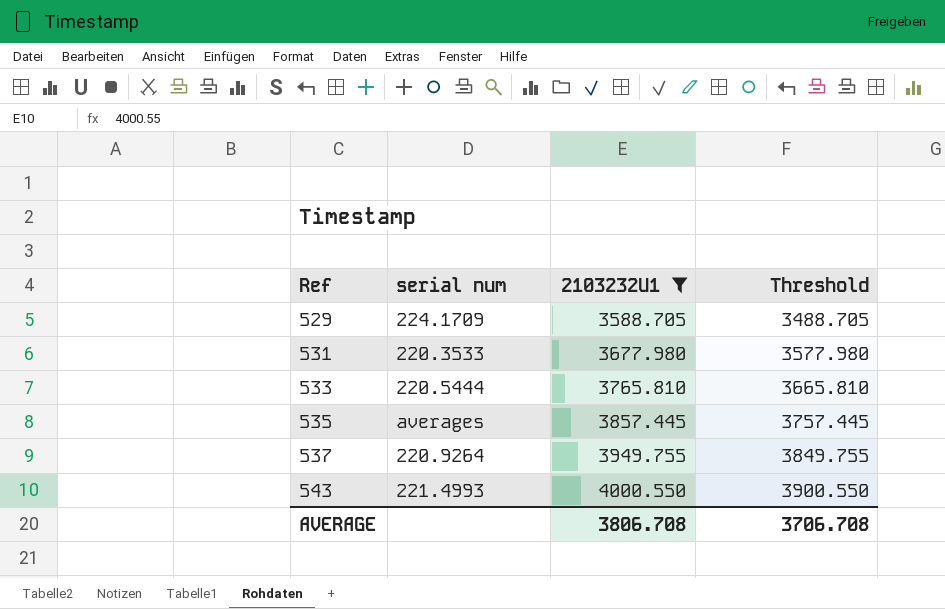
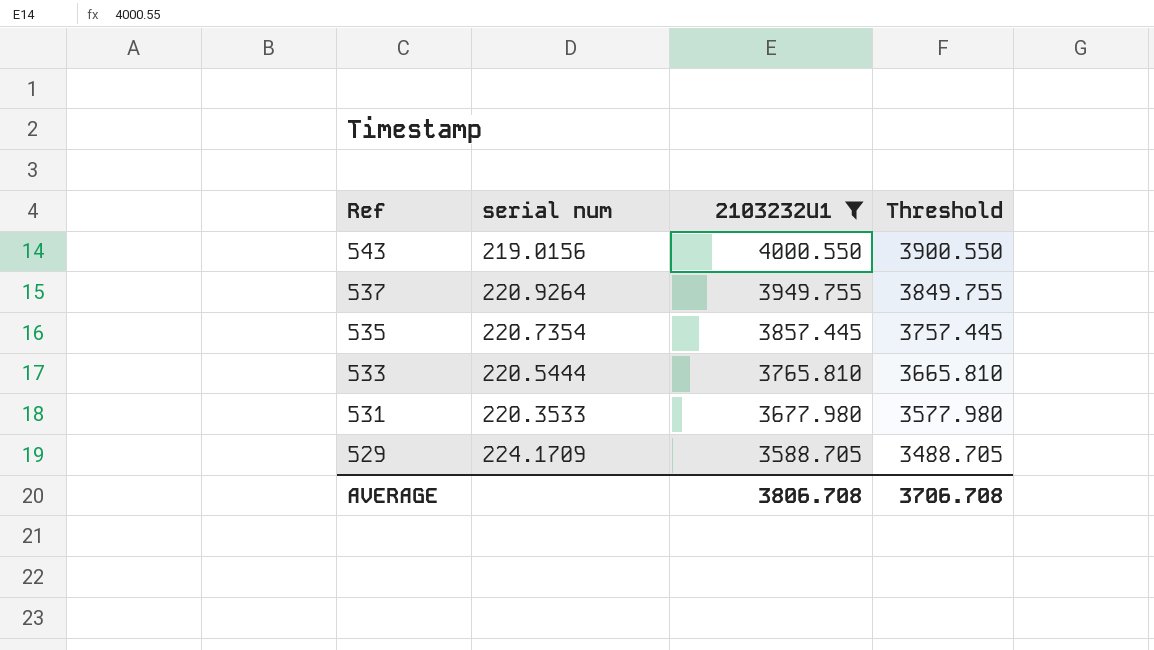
row order: Ref ascending -> Ref descending
543 | serial num: 221.4993 -> 219.0156
535 | serial num: averages -> 220.7354

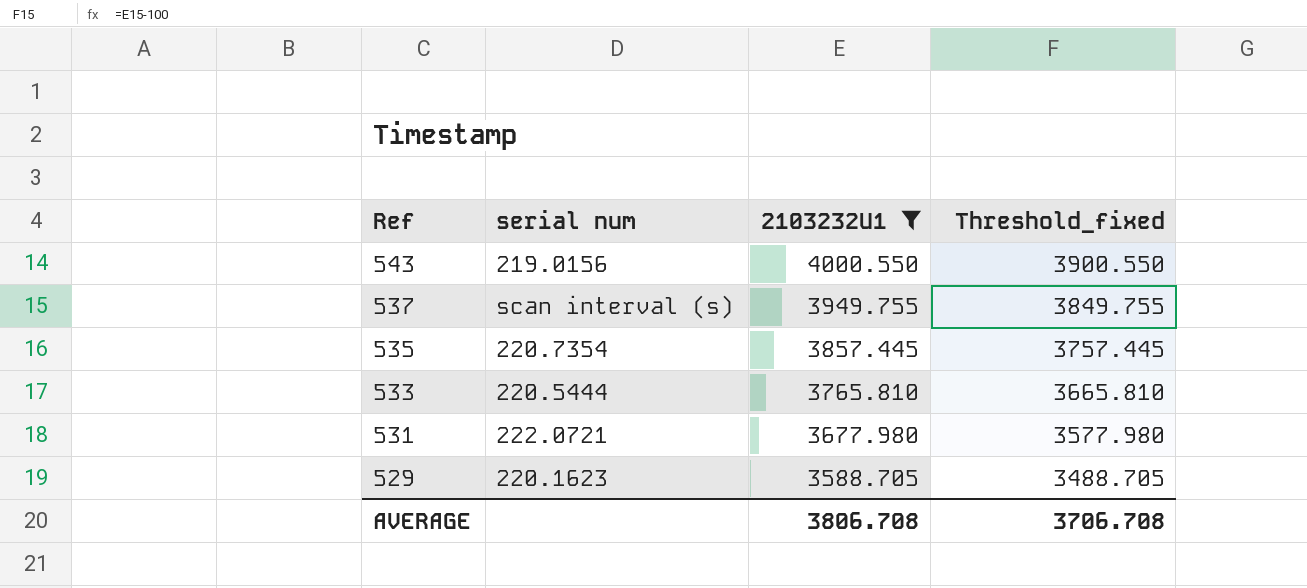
column name: Threshold -> Threshold_fixed
537 | serial num: 220.9264 -> scan interval (s)
531 | serial num: 220.3533 -> 222.0721
529 | serial num: 224.1709 -> 220.1623

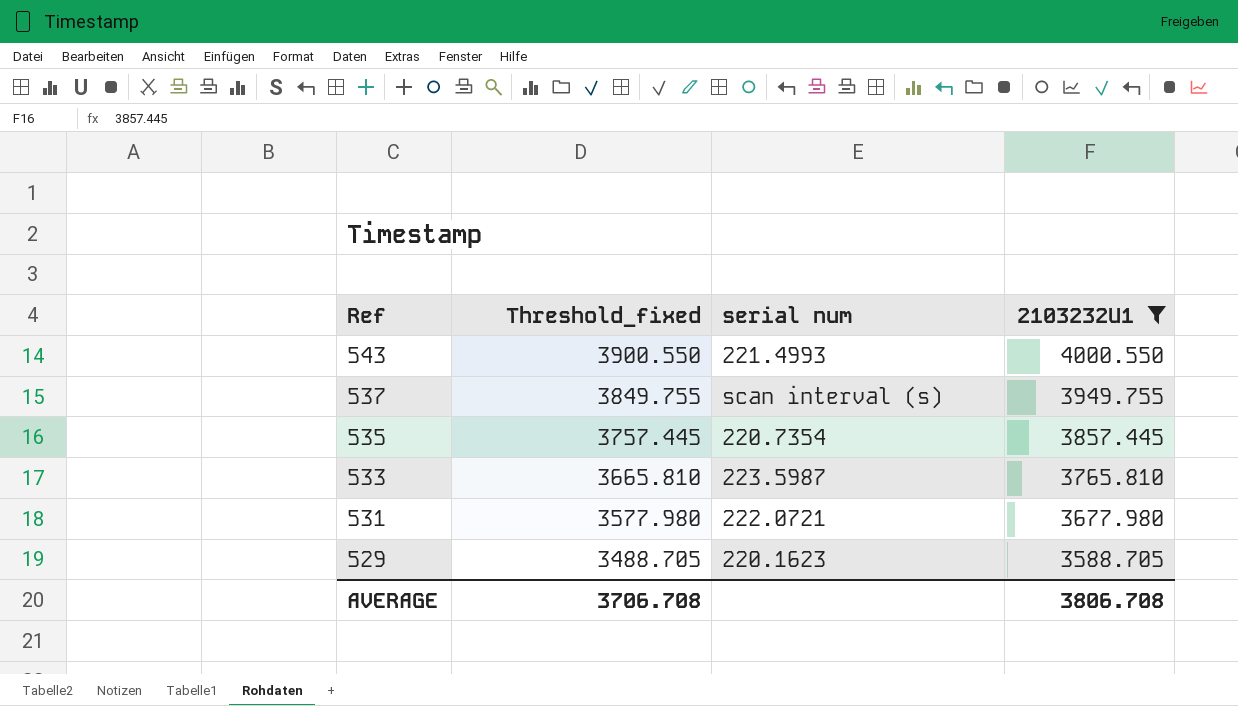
column Threshold_fixed | position: 4 -> 2
543 | serial num: 219.0156 -> 221.4993
533 | serial num: 220.5444 -> 223.5987

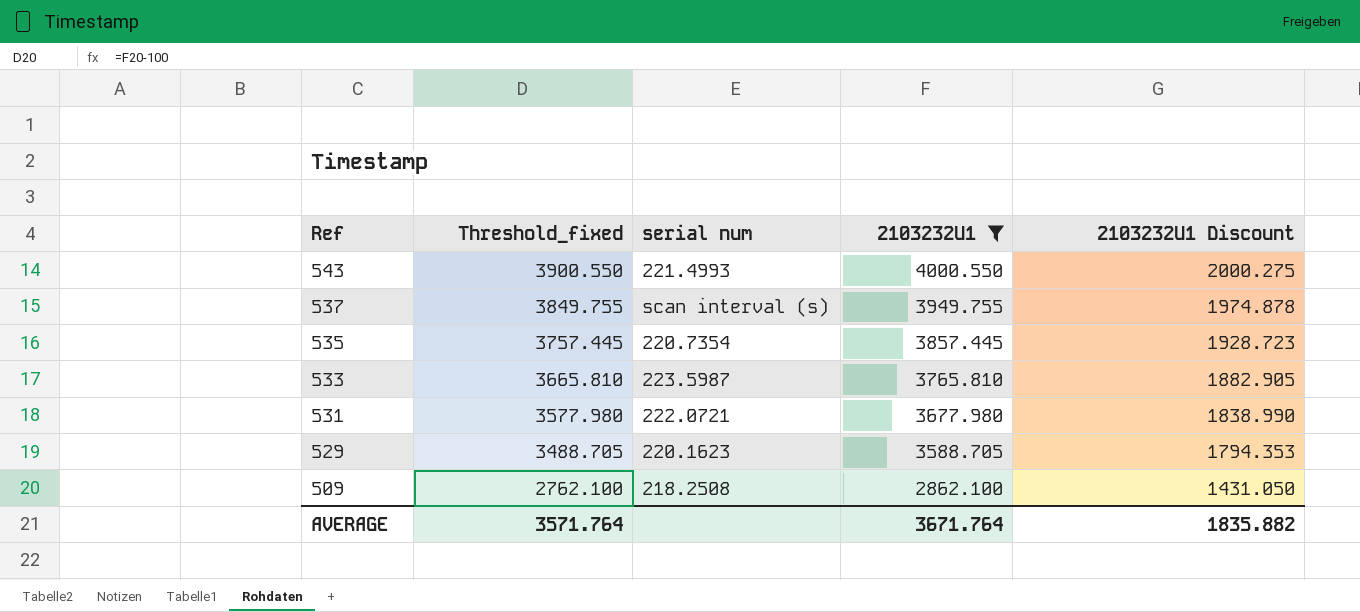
column 2103232U1 Discount | formula: none -> [2103232U1] * 0.5
row 509: none -> 2762.100 | 218.2508 | 2862.100 | 1431.050
AVERAGE | Threshold_fixed: 3706.708 -> 3571.764
AVERAGE | 2103232U1: 3806.708 -> 3671.764

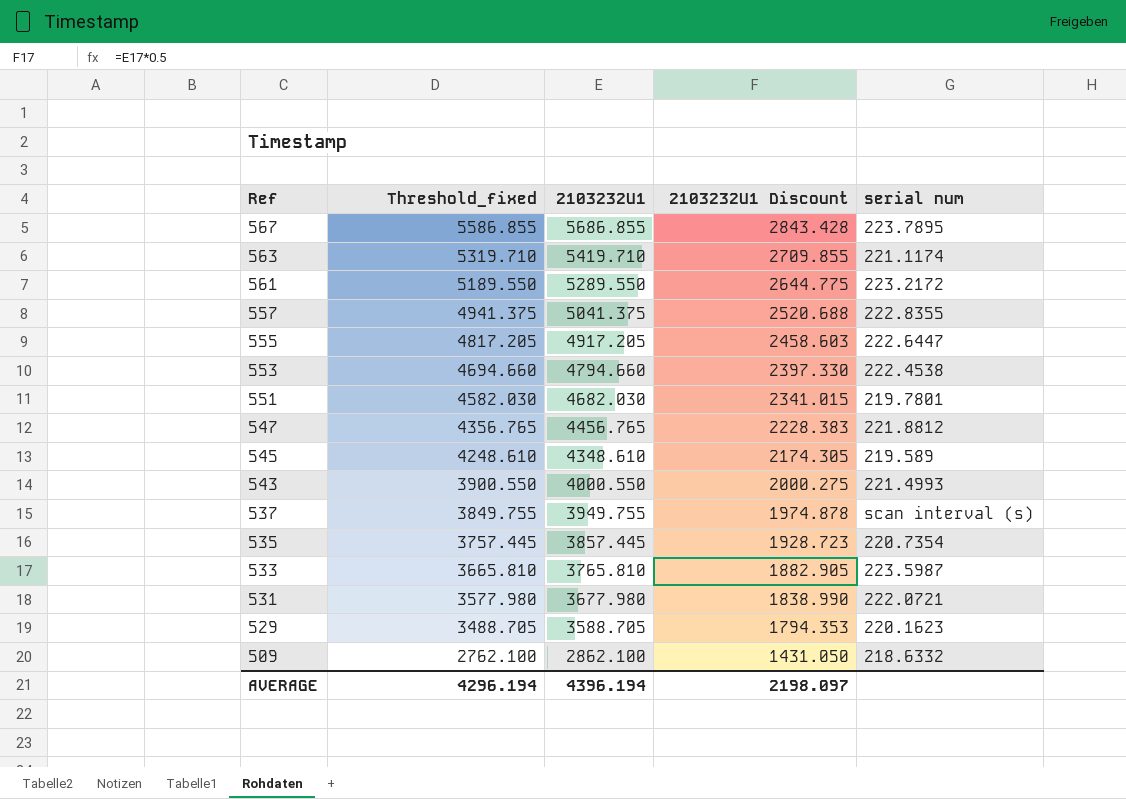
filter: 2103232U1 <= 4000.550 -> none
column serial num | position: 3 -> 5
509 | serial num: 218.2508 -> 218.6332
AVERAGE | Threshold_fixed: 3571.764 -> 4296.194
AVERAGE | 2103232U1: 3671.764 -> 4396.194
AVERAGE | 2103232U1 Discount: 1835.882 -> 2198.097

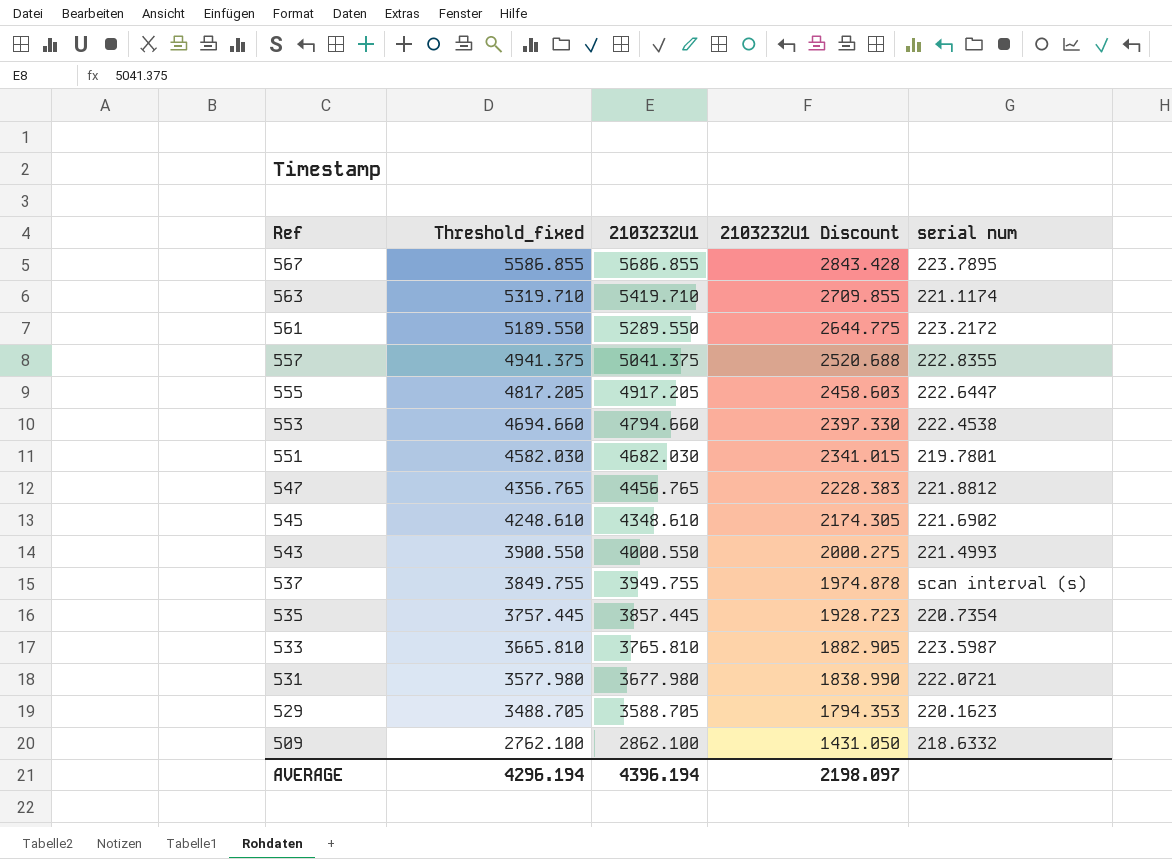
545 | serial num: 219.589 -> 221.6902

